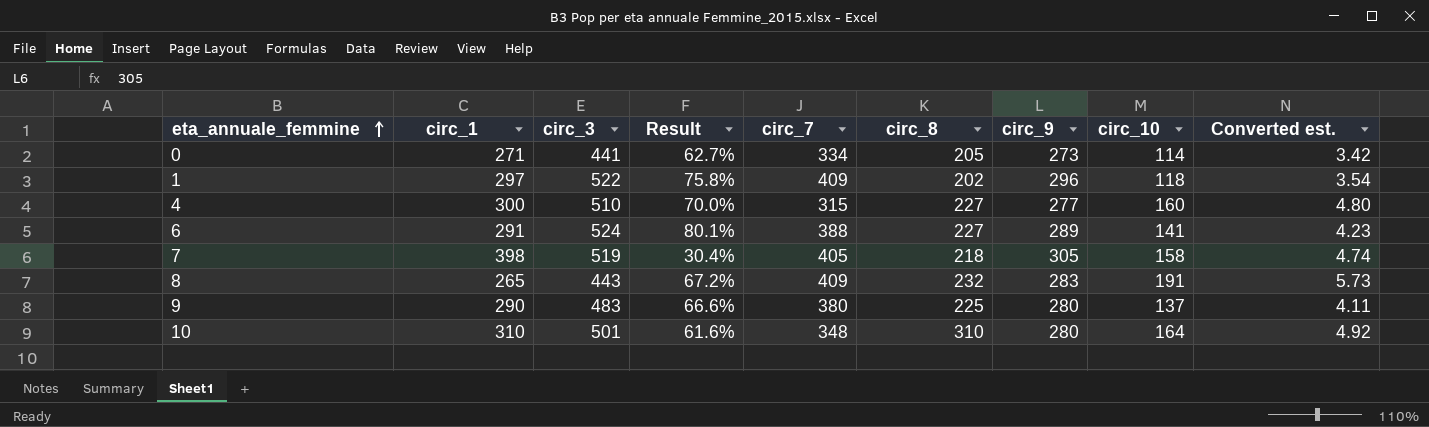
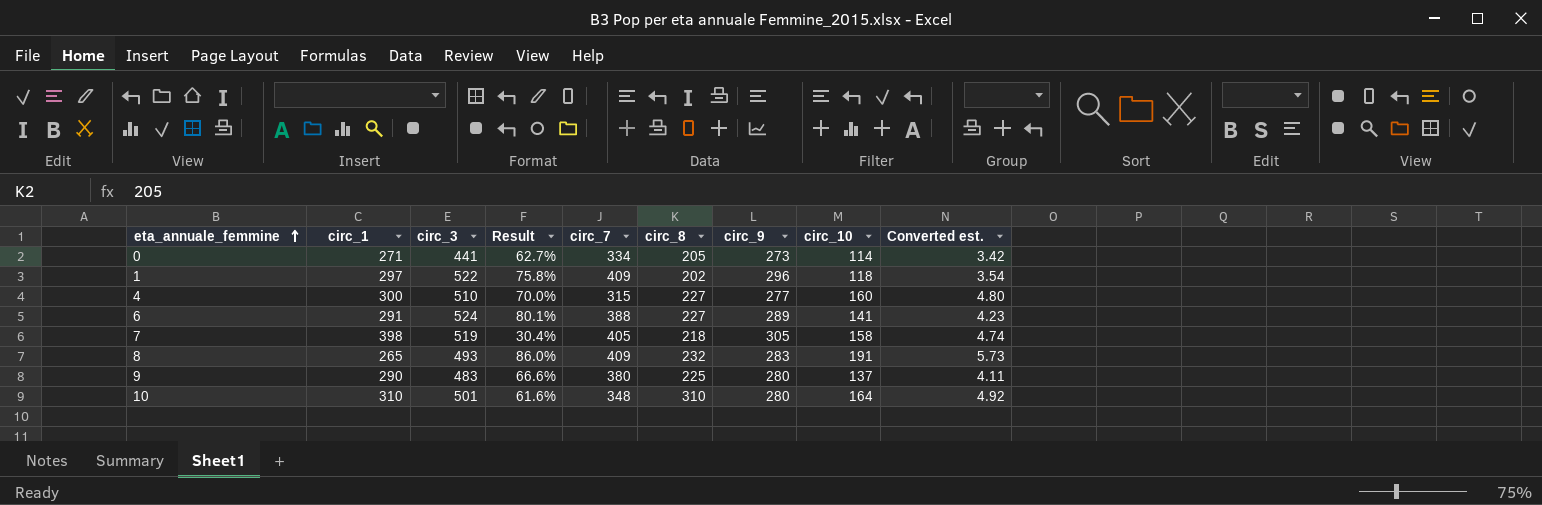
8 | circ_3: 443 -> 493
8 | Result: 67.2% -> 86.0%

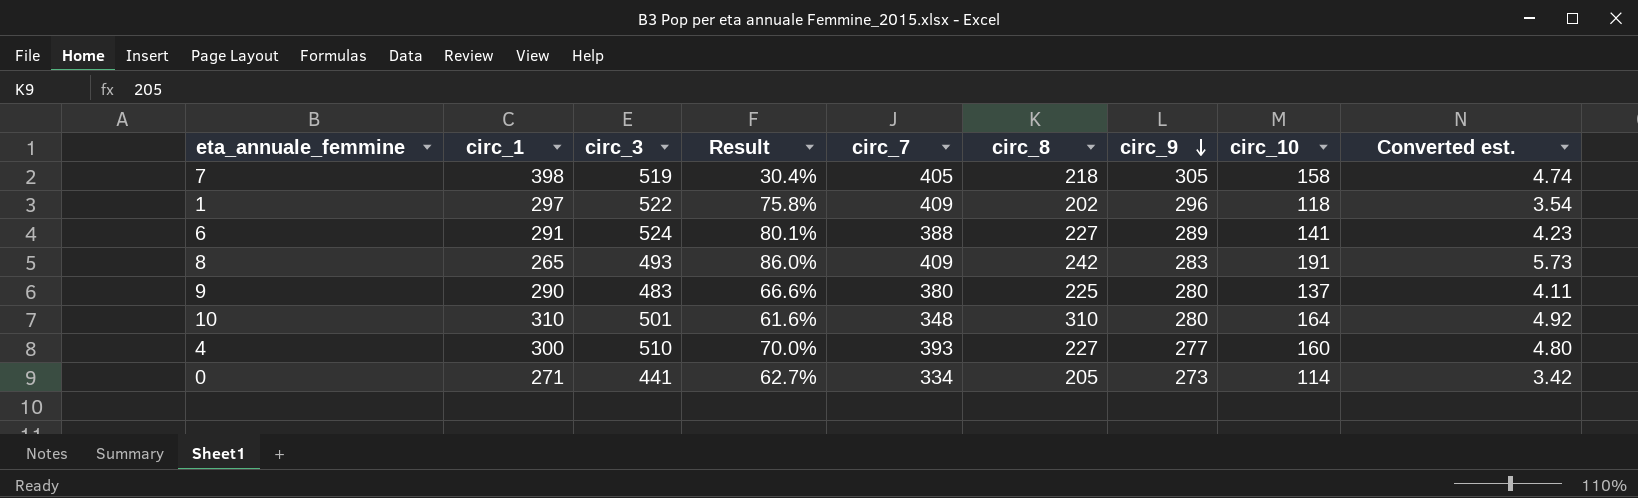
row order: eta_annuale_femmine ascending -> circ_9 descending
8 | circ_8: 232 -> 242
4 | circ_7: 315 -> 393

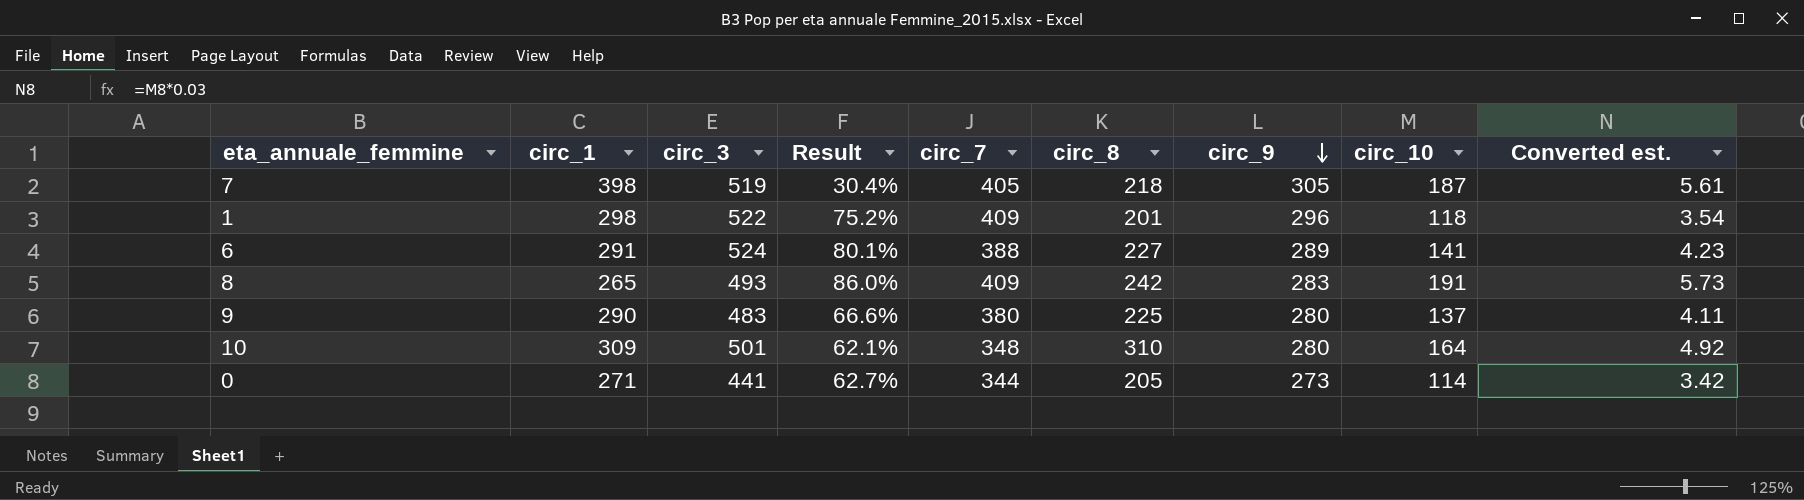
row 4: 300 | 510 | 70.0% | 393 | 227 | 277 | 160 | 4.80 -> none
7 | circ_10: 158 -> 187
7 | Converted est.: 4.74 -> 5.61
1 | circ_1: 297 -> 298
1 | Result: 75.8% -> 75.2%
1 | circ_8: 202 -> 201
10 | circ_1: 310 -> 309
10 | Result: 61.6% -> 62.1%
0 | circ_7: 334 -> 344

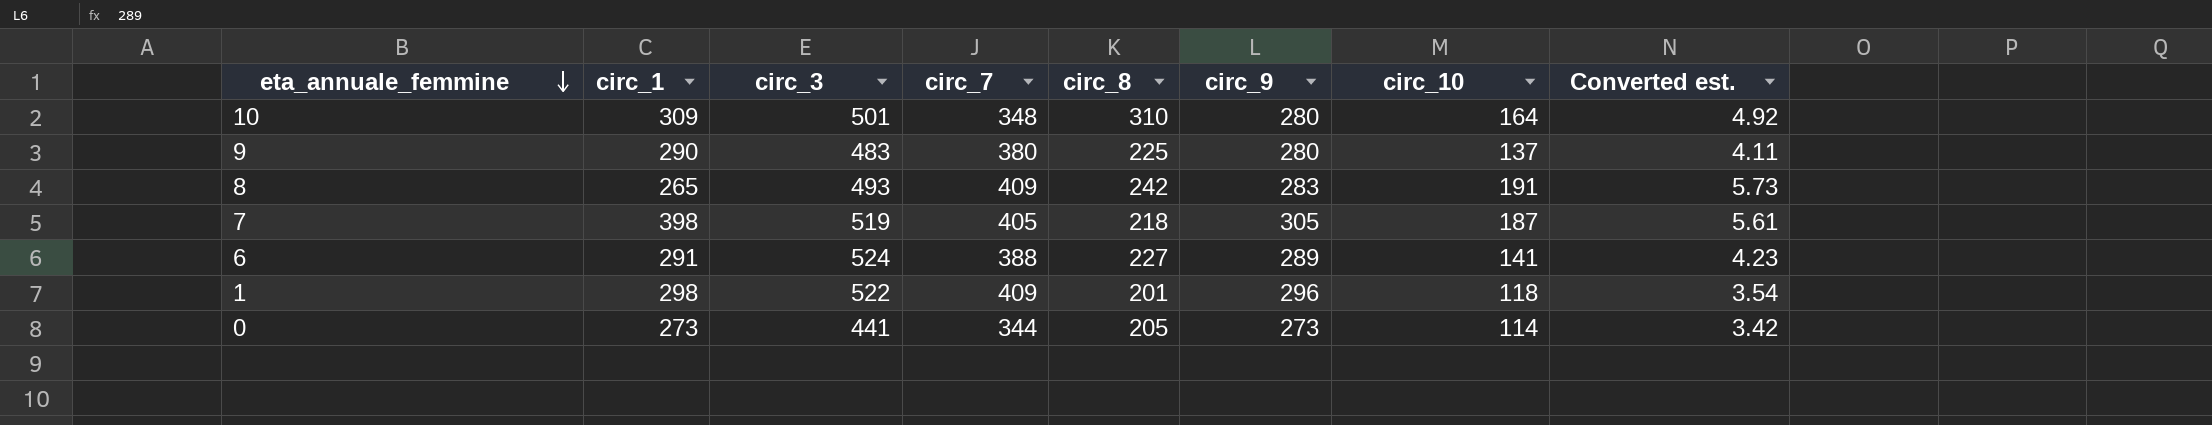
row order: circ_9 descending -> eta_annuale_femmine descending
column Result | formula: ([circ_3] - [circ_1]) / [circ_1] -> none
0 | circ_1: 271 -> 273

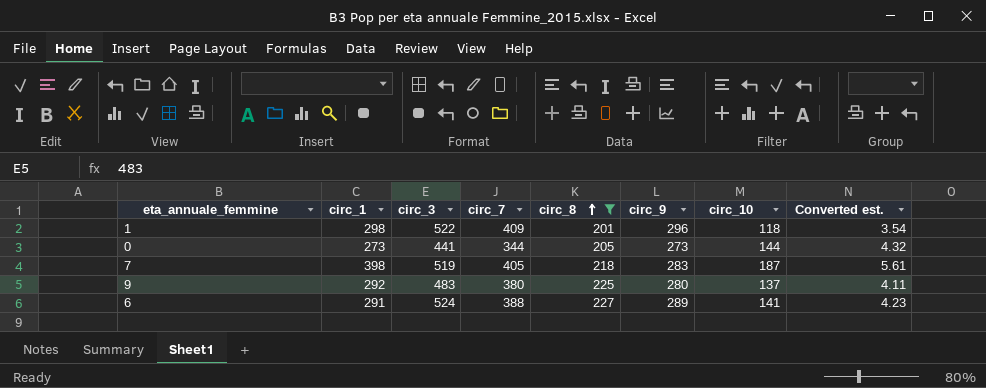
filter: none -> circ_8 <= 227
row order: eta_annuale_femmine descending -> circ_8 ascending
0 | circ_10: 114 -> 144
0 | Converted est.: 3.42 -> 4.32
7 | circ_9: 305 -> 283
9 | circ_1: 290 -> 292

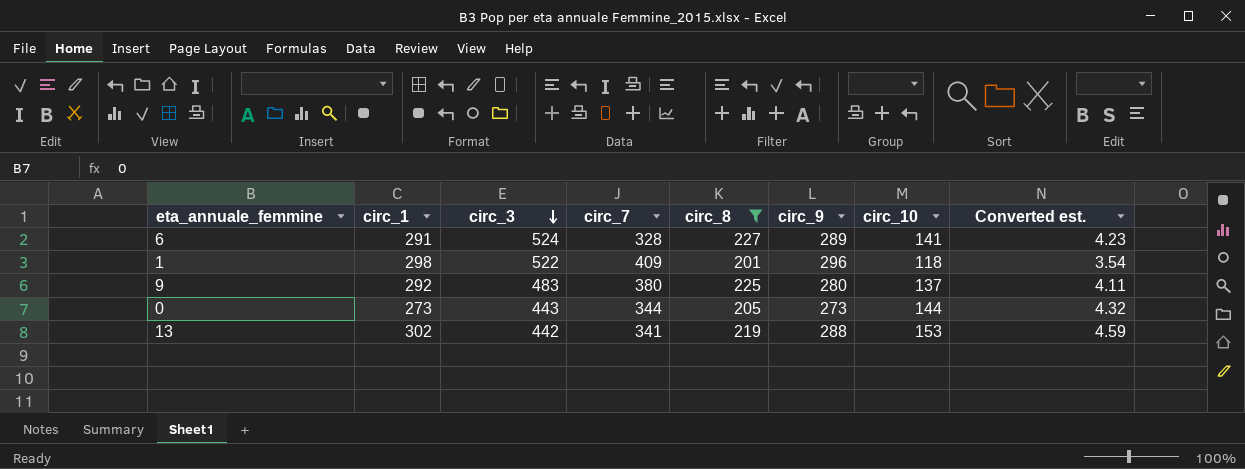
row order: circ_8 ascending -> circ_3 descending
row 7: 398 | 519 | 405 | 218 | 283 | 187 | 5.61 -> none
6 | circ_7: 388 -> 328
0 | circ_3: 441 -> 443
row 13: none -> 302 | 442 | 341 | 219 | 288 | 153 | 4.59

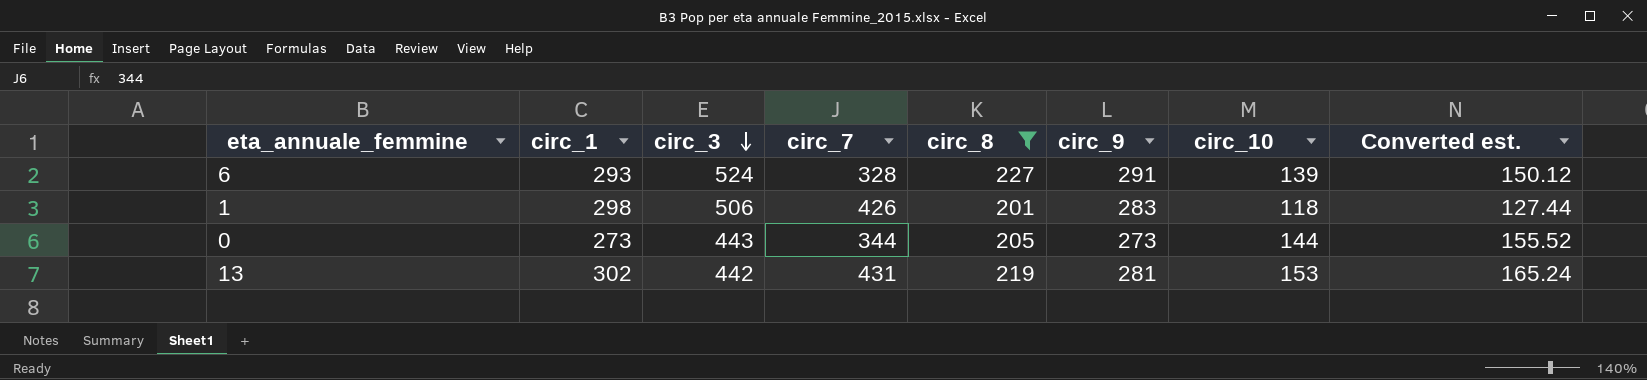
column Converted est. | formula: [circ_10] * 0.03 -> [circ_10] * 1.08
row 9: 292 | 483 | 380 | 225 | 280 | 137 | 4.11 -> none
6 | circ_1: 291 -> 293
6 | circ_9: 289 -> 291
6 | circ_10: 141 -> 139
1 | circ_3: 522 -> 506
1 | circ_7: 409 -> 426
1 | circ_9: 296 -> 283
13 | circ_7: 341 -> 431
13 | circ_9: 288 -> 281

